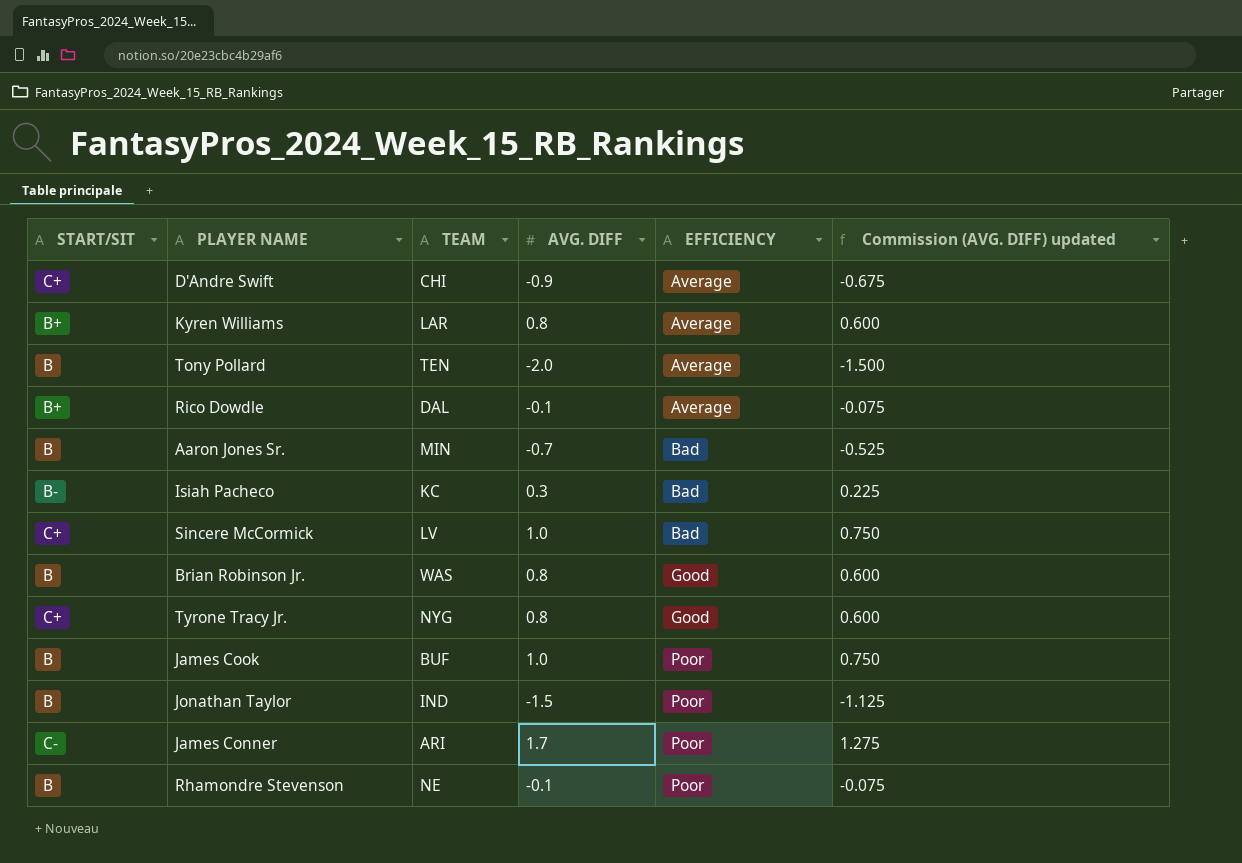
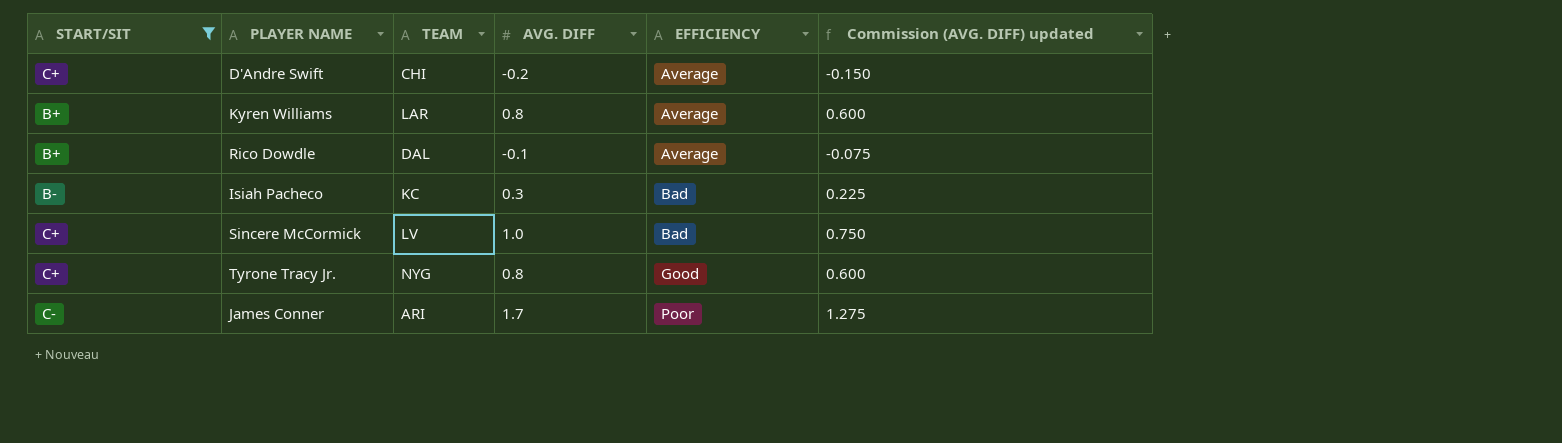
filter: none -> START/SIT != B
D'Andre Swift | AVG. DIFF: -0.9 -> -0.2
D'Andre Swift | Commission (AVG. DIFF) updated: -0.675 -> -0.150

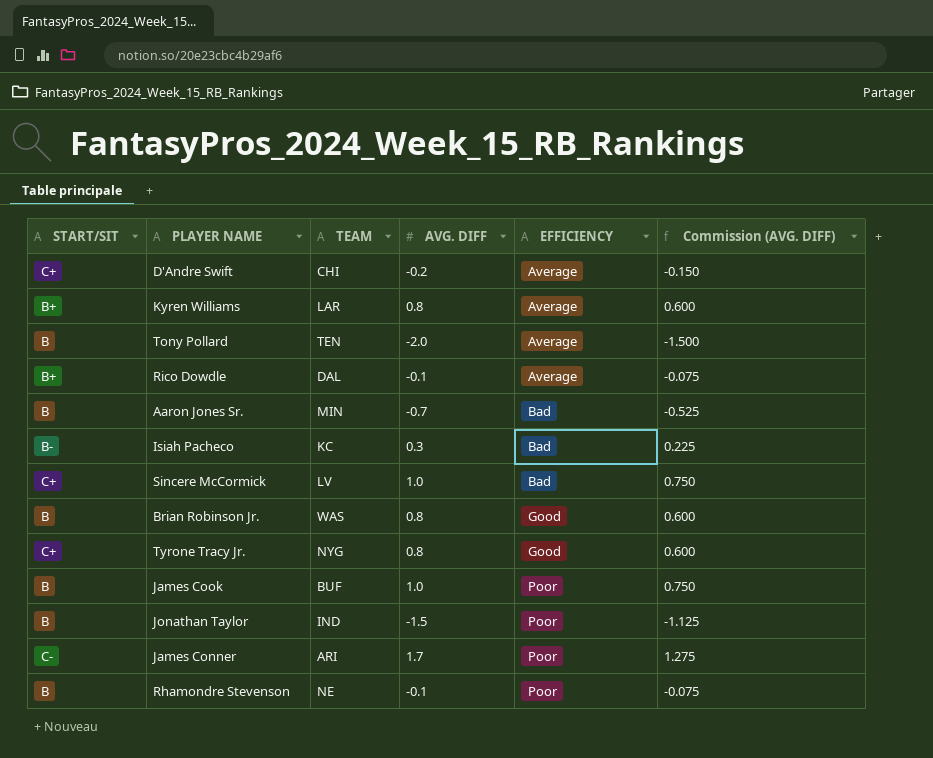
filter: START/SIT != B -> none
column name: Commission (AVG. DIFF) updated -> Commission (AVG. DIFF)

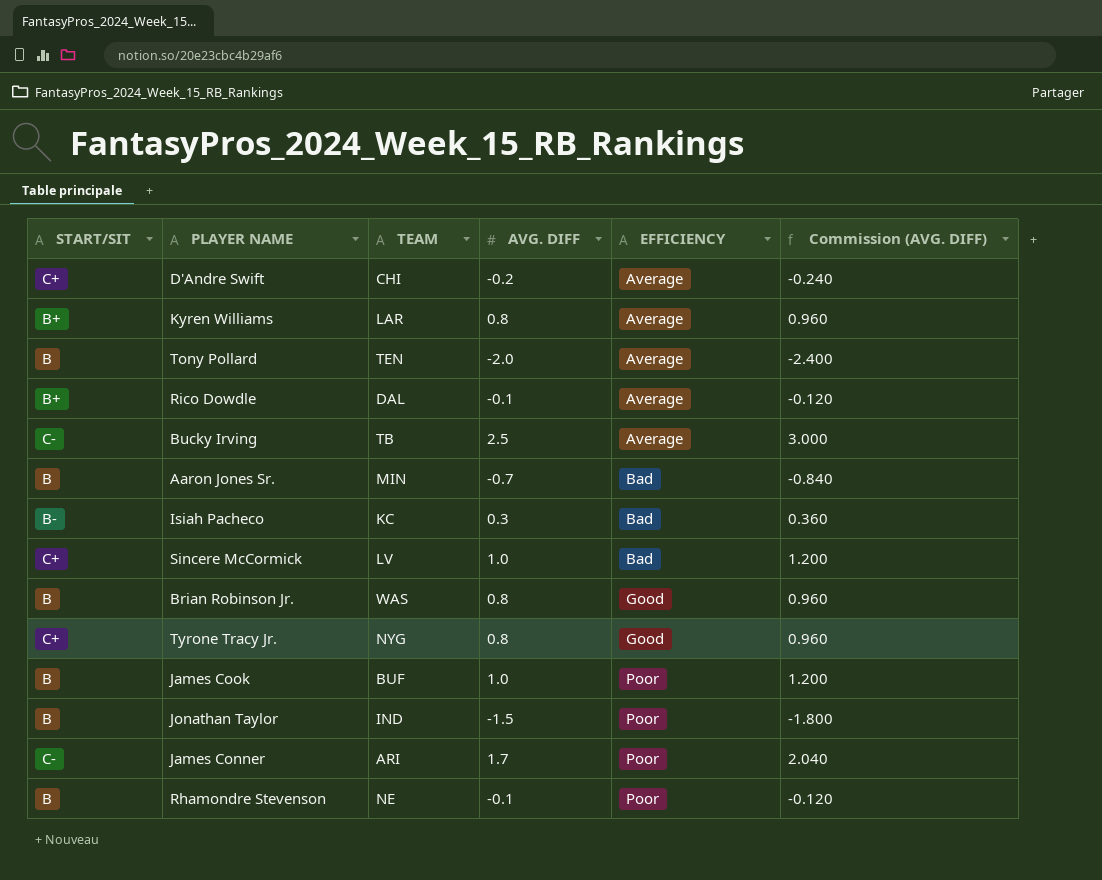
column Commission (AVG. DIFF) | formula: [AVG. DIFF] * 0.75 -> [AVG. DIFF] * 1.2
row Bucky Irving: none -> C- | TB | 2.5 | Average | 3.000

